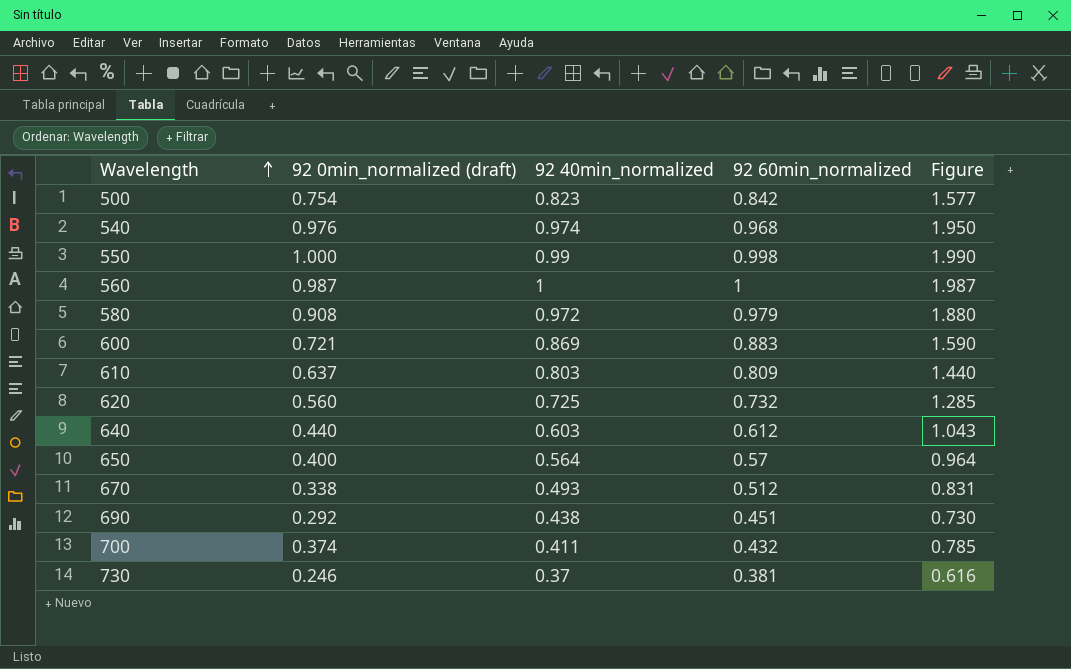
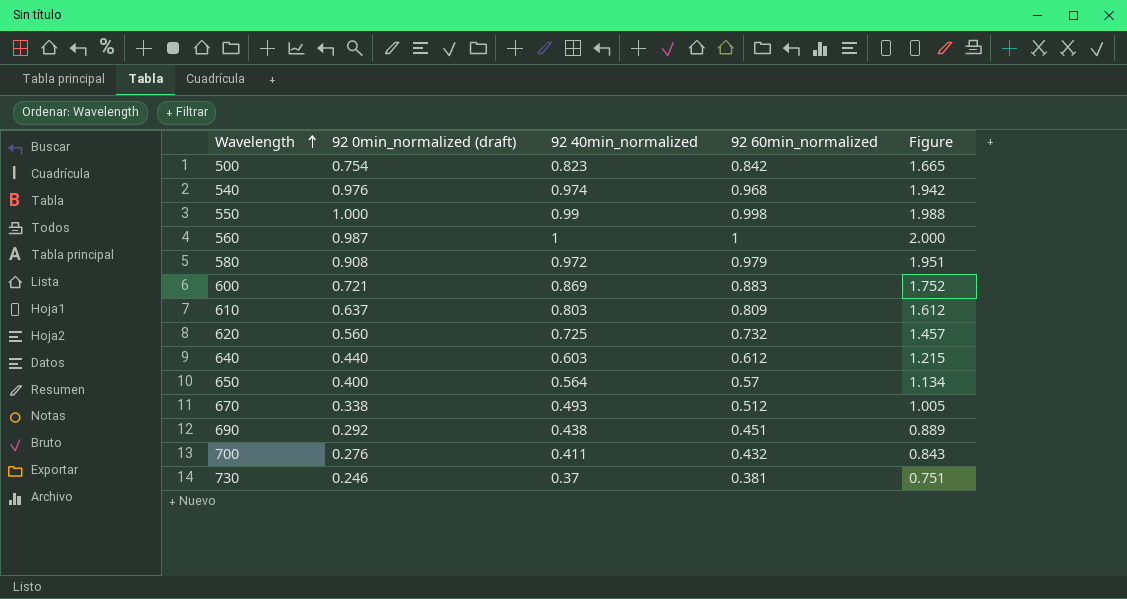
column Figure | formula: [92 0min_normalized (draft)] + [92 40min_normalized] -> [92 40min_normalized] + [92 60min_normalized]
700 | 92 0min_normalized (draft): 0.374 -> 0.276

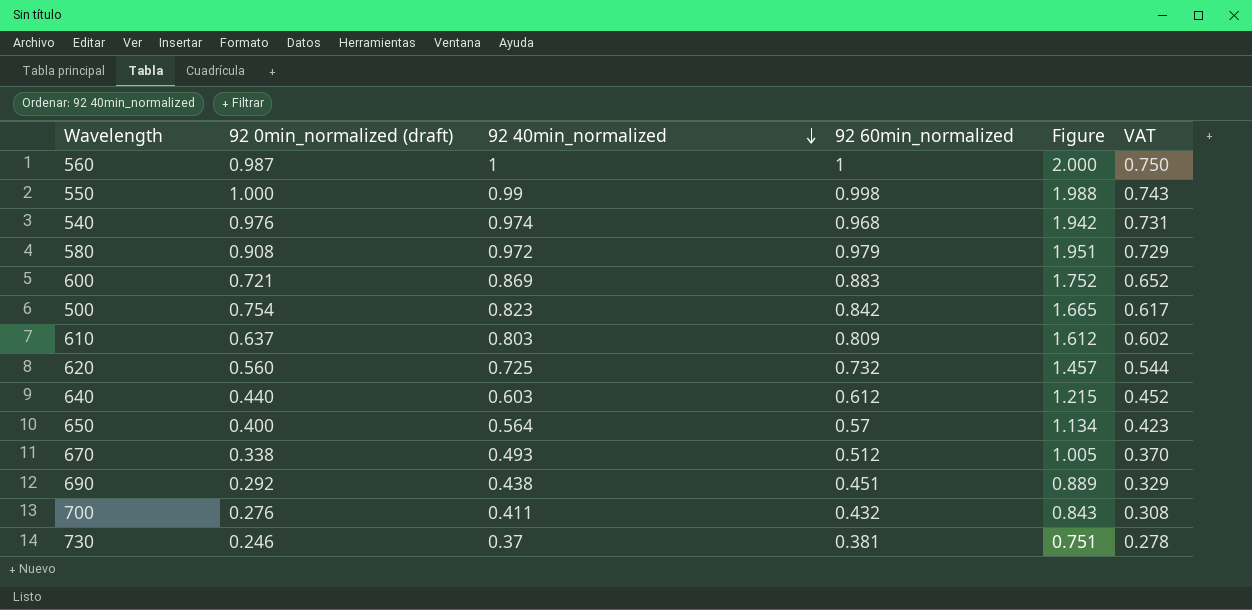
row order: Wavelength ascending -> 92 40min_normalized descending
column VAT | formula: none -> [92 40min_normalized] * 0.75

